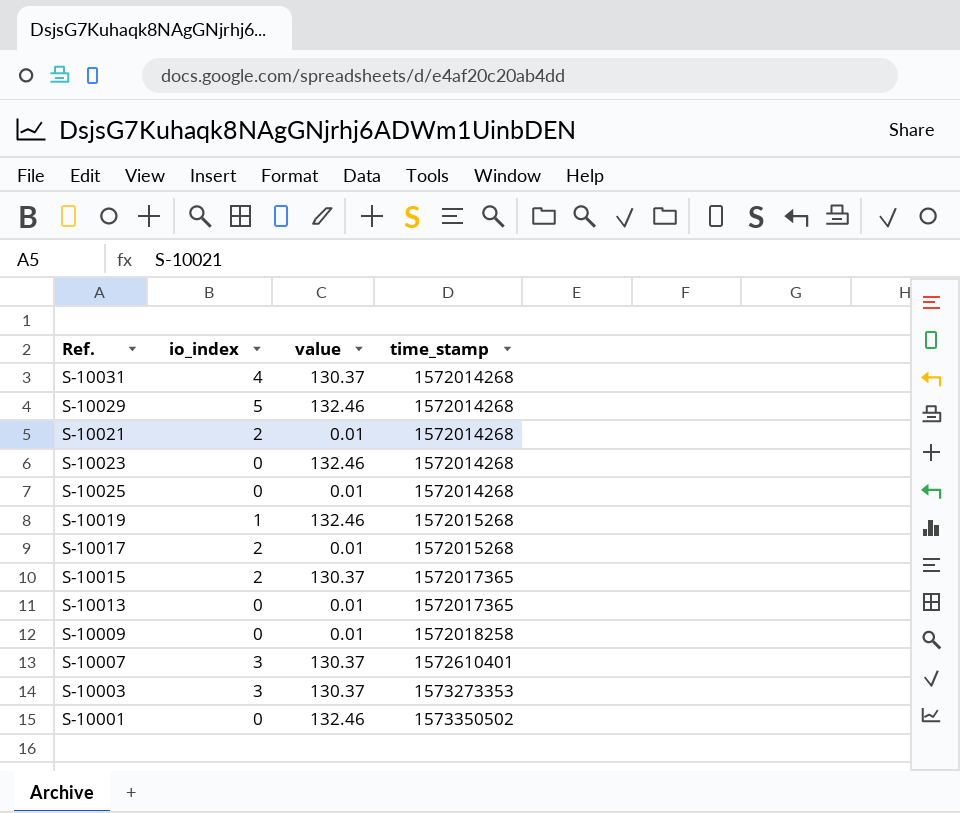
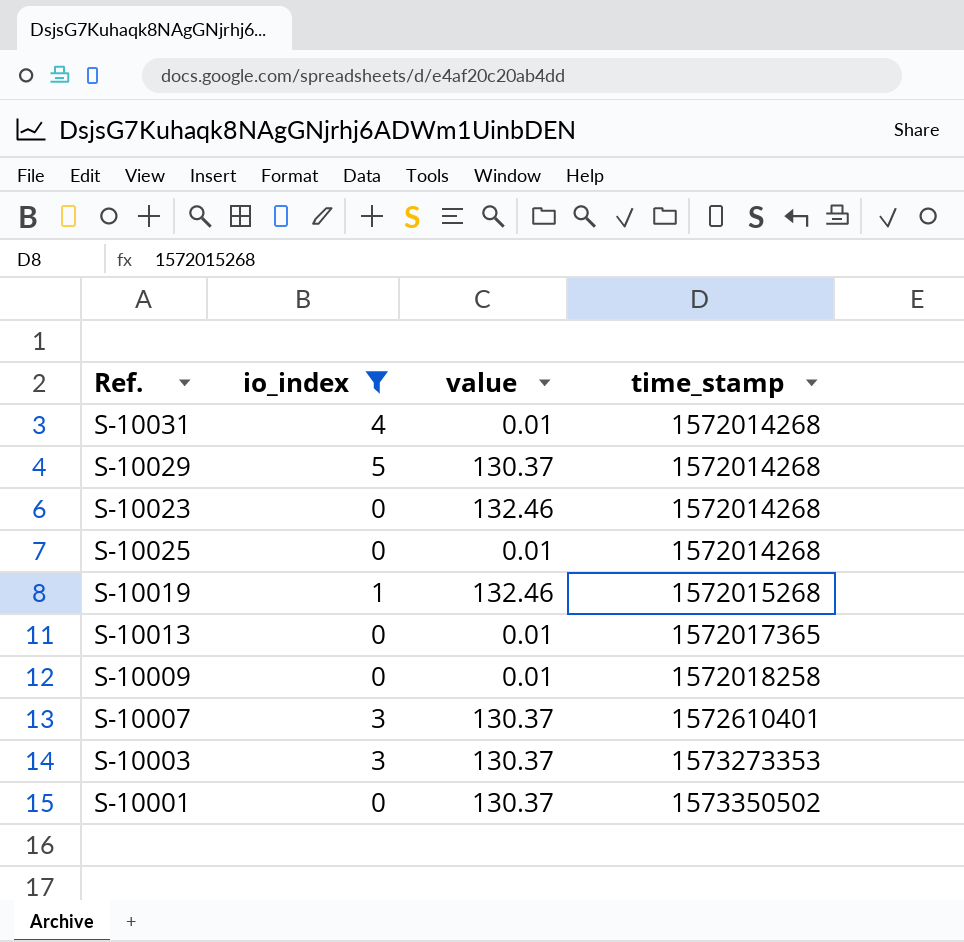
filter: none -> io_index != 2
S-10031 | value: 130.37 -> 0.01
S-10029 | value: 132.46 -> 130.37
S-10001 | value: 132.46 -> 130.37

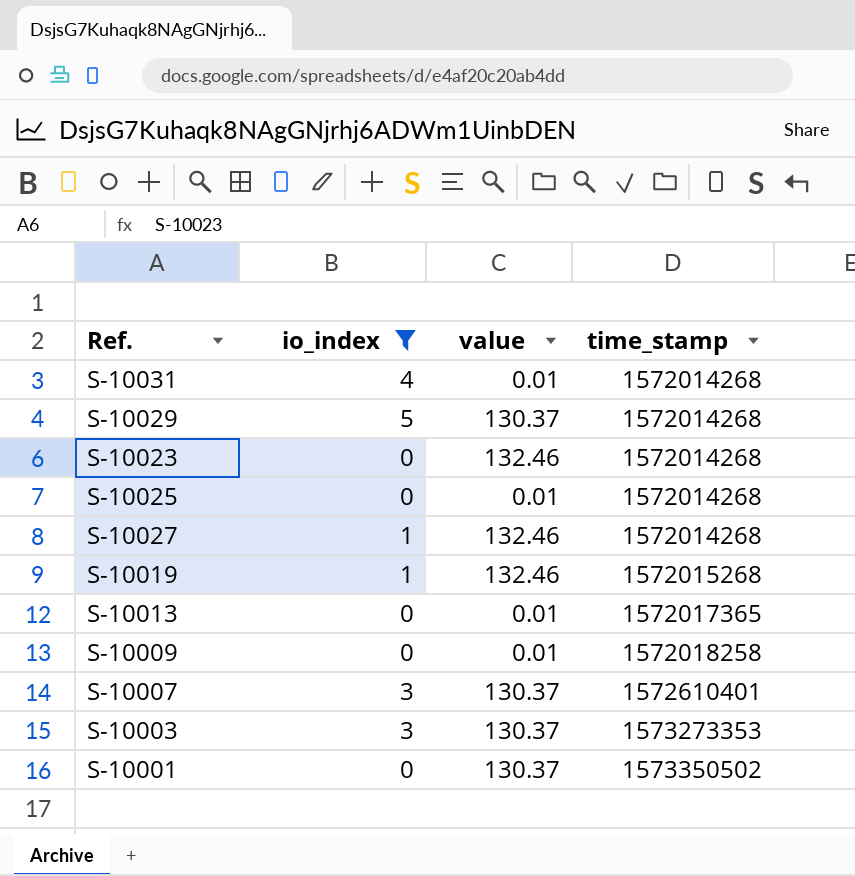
row S-10027: none -> 1 | 132.46 | 1572014268

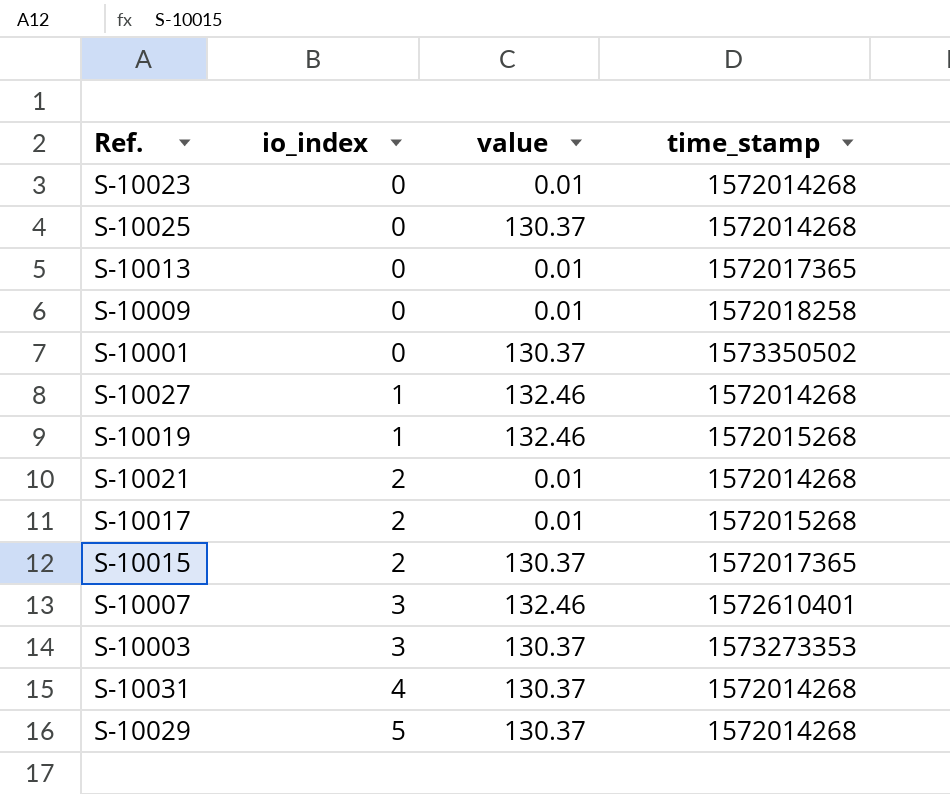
filter: io_index != 2 -> none
row order: time_stamp ascending -> io_index ascending
S-10023 | value: 132.46 -> 0.01
S-10025 | value: 0.01 -> 130.37
S-10007 | value: 130.37 -> 132.46
S-10031 | value: 0.01 -> 130.37

